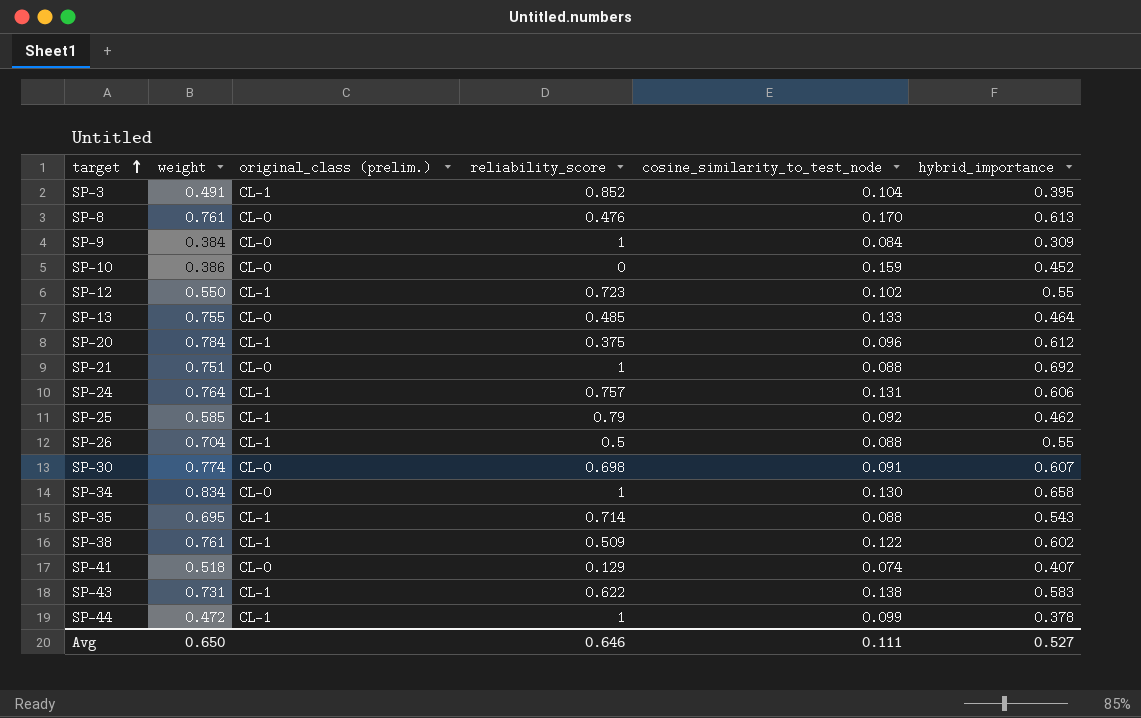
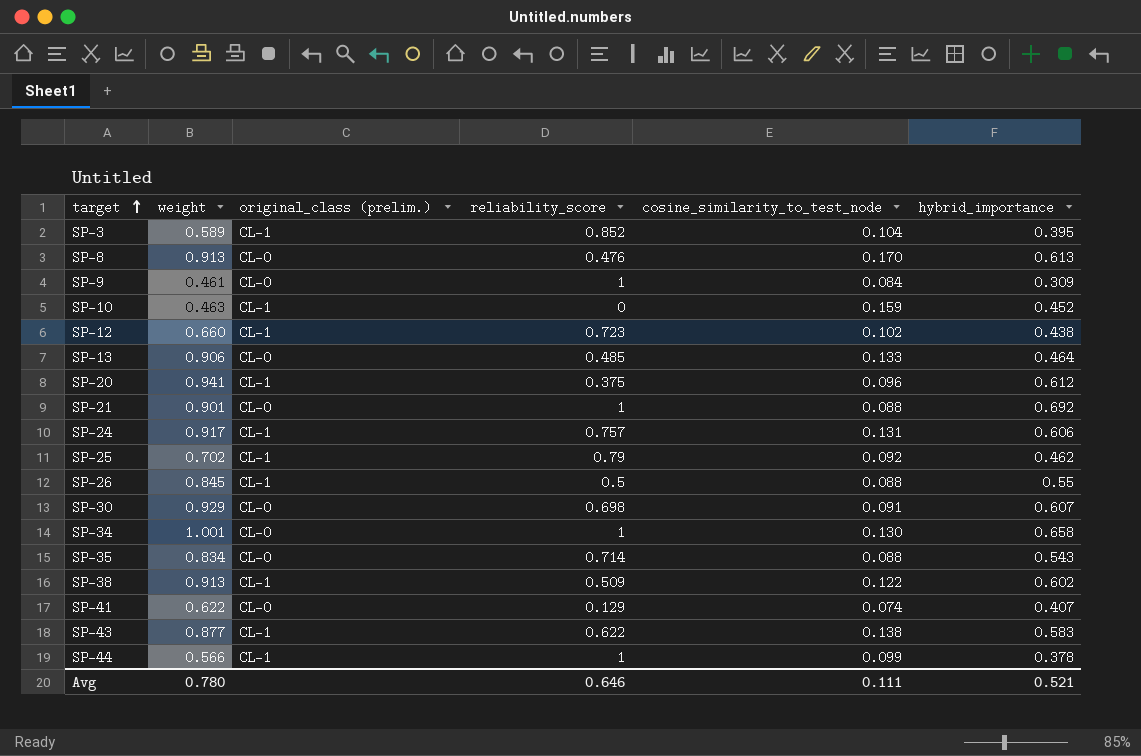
SP-3 | weight: 0.491 -> 0.589
SP-8 | weight: 0.761 -> 0.913
SP-9 | weight: 0.384 -> 0.461
SP-10 | weight: 0.386 -> 0.463
SP-10 | original_class (prelim.): CL-0 -> CL-1
SP-12 | weight: 0.550 -> 0.660
SP-12 | hybrid_importance: 0.55 -> 0.438
SP-13 | weight: 0.755 -> 0.906
SP-20 | weight: 0.784 -> 0.941
SP-21 | weight: 0.751 -> 0.901
SP-24 | weight: 0.764 -> 0.917
SP-25 | weight: 0.585 -> 0.702
SP-26 | weight: 0.704 -> 0.845
SP-30 | weight: 0.774 -> 0.929
SP-34 | weight: 0.834 -> 1.001
SP-35 | weight: 0.695 -> 0.834
SP-35 | original_class (prelim.): CL-1 -> CL-0
SP-38 | weight: 0.761 -> 0.913
SP-41 | weight: 0.518 -> 0.622
SP-43 | weight: 0.731 -> 0.877
SP-44 | weight: 0.472 -> 0.566
Avg | weight: 0.650 -> 0.780
Avg | hybrid_importance: 0.527 -> 0.521

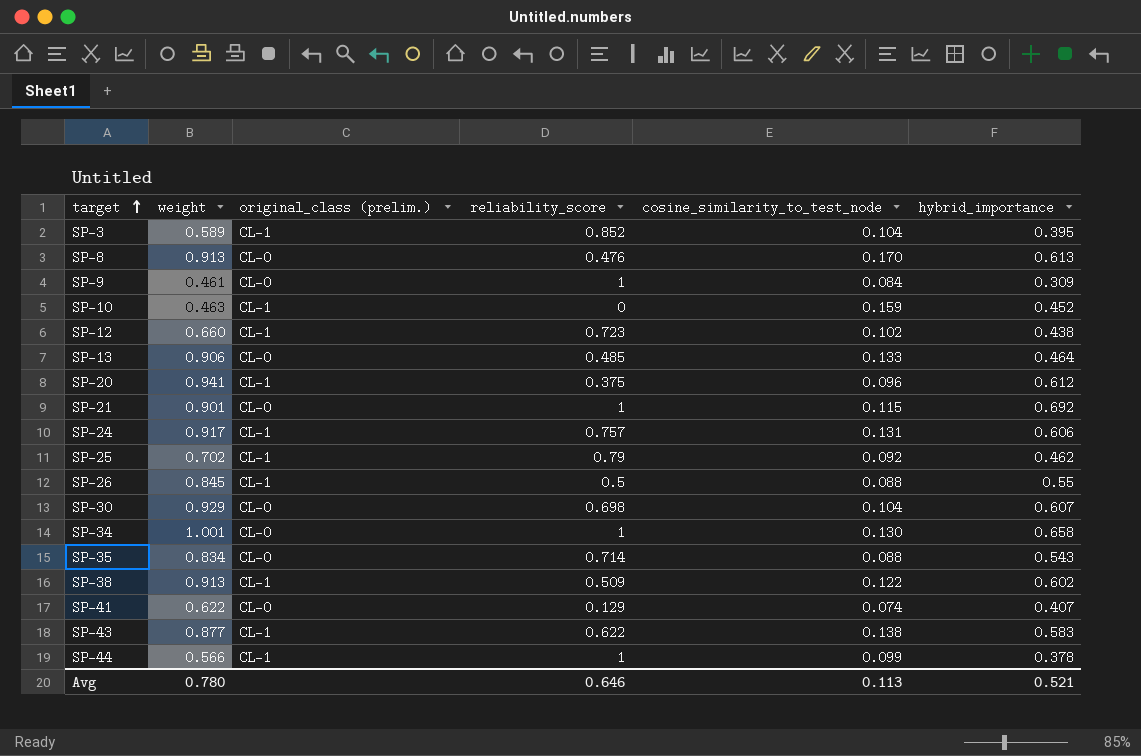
SP-21 | cosine_similarity_to_test_node: 0.088 -> 0.115
SP-30 | cosine_similarity_to_test_node: 0.091 -> 0.104
Avg | cosine_similarity_to_test_node: 0.111 -> 0.113

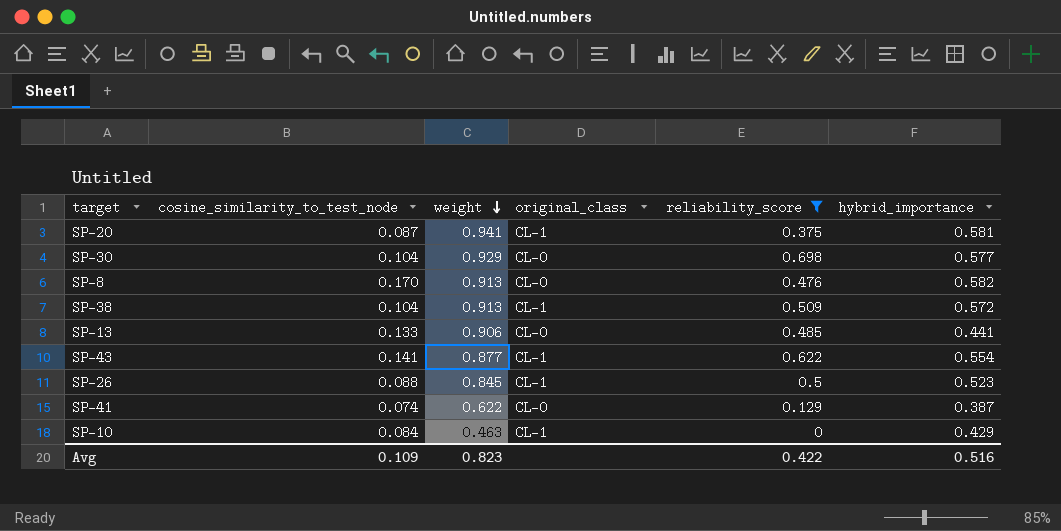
filter: none -> reliability_score <= 0.698
row order: target ascending -> weight descending
column cosine_similarity_to_test_node | position: 5 -> 2
column name: original_class (prelim.) -> original_class
SP-20 | cosine_similarity_to_test_node: 0.096 -> 0.087
SP-20 | hybrid_importance: 0.612 -> 0.581
SP-30 | hybrid_importance: 0.607 -> 0.577
SP-8 | hybrid_importance: 0.613 -> 0.582
SP-38 | cosine_similarity_to_test_node: 0.122 -> 0.104
SP-38 | hybrid_importance: 0.602 -> 0.572
SP-13 | hybrid_importance: 0.464 -> 0.441
SP-43 | cosine_similarity_to_test_node: 0.138 -> 0.141
SP-43 | hybrid_importance: 0.583 -> 0.554
SP-26 | hybrid_importance: 0.55 -> 0.523
SP-41 | hybrid_importance: 0.407 -> 0.387
SP-10 | cosine_similarity_to_test_node: 0.159 -> 0.084
SP-10 | hybrid_importance: 0.452 -> 0.429
Avg | cosine_similarity_to_test_node: 0.113 -> 0.109
Avg | weight: 0.780 -> 0.823
Avg | reliability_score: 0.646 -> 0.422
Avg | hybrid_importance: 0.521 -> 0.516

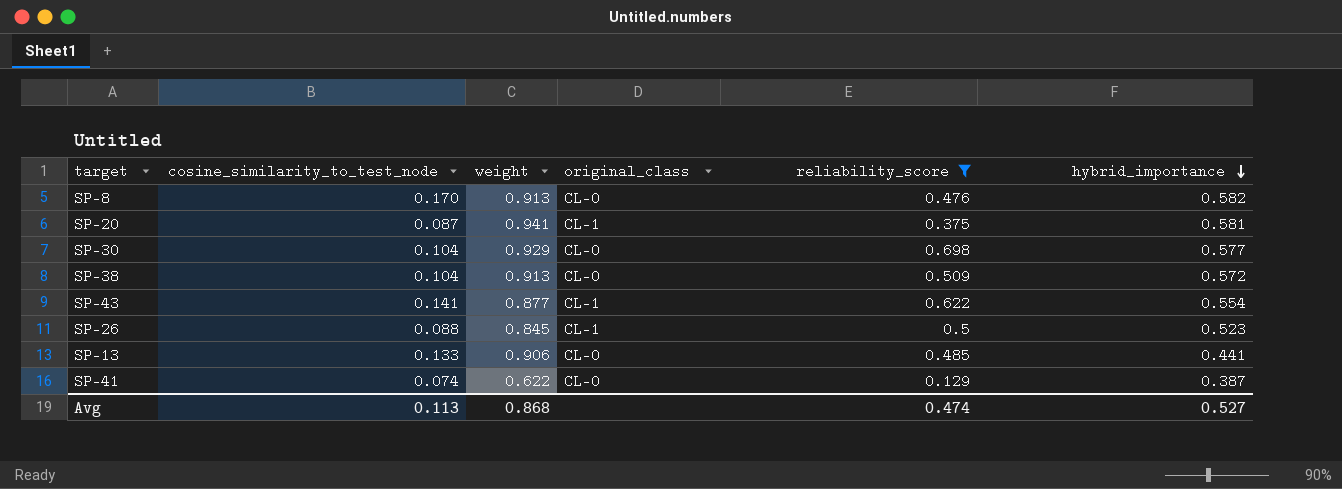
row order: weight descending -> hybrid_importance descending
row SP-10: 0.084 | 0.463 | CL-1 | 0 | 0.429 -> none
SP-38 | original_class: CL-1 -> CL-0
Avg | cosine_similarity_to_test_node: 0.109 -> 0.113
Avg | weight: 0.823 -> 0.868
Avg | reliability_score: 0.422 -> 0.474
Avg | hybrid_importance: 0.516 -> 0.527

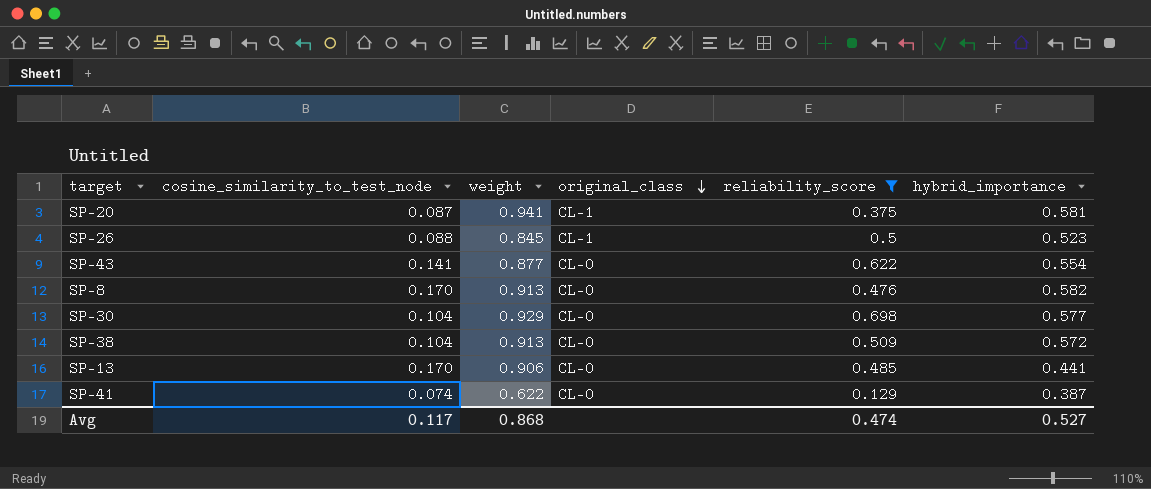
row order: hybrid_importance descending -> original_class descending
SP-43 | original_class: CL-1 -> CL-0
SP-13 | cosine_similarity_to_test_node: 0.133 -> 0.170
Avg | cosine_similarity_to_test_node: 0.113 -> 0.117

